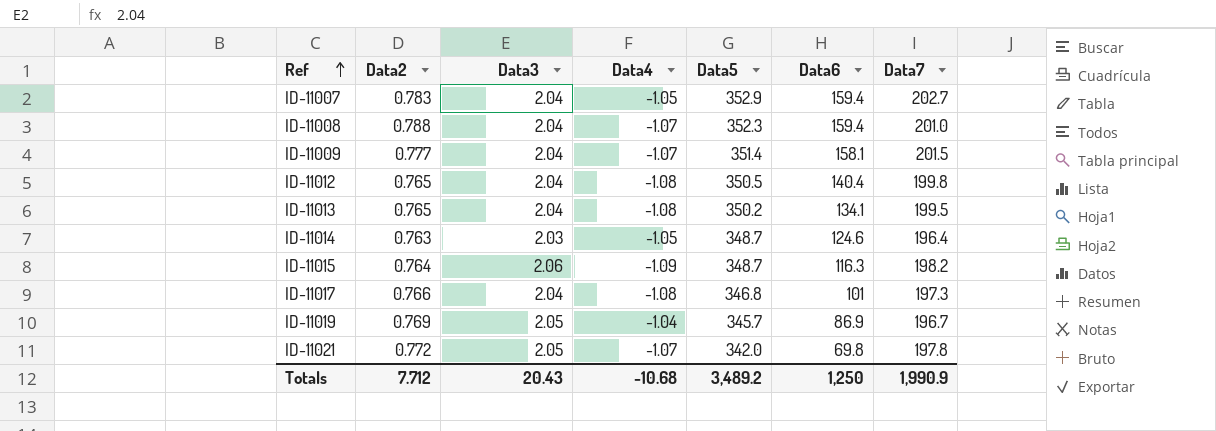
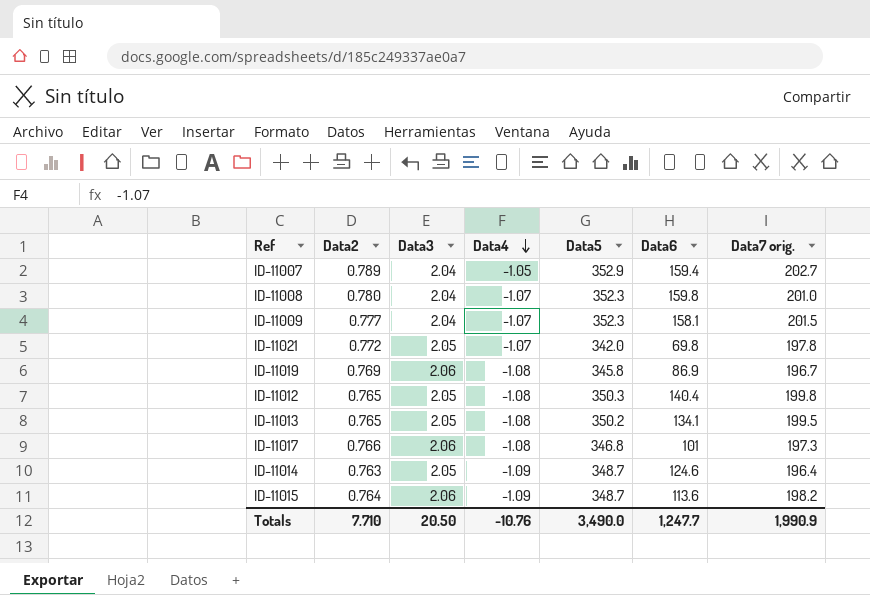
row order: Ref ascending -> Data4 descending
column name: Data7 -> Data7 orig.
ID-11007 | Data2: 0.783 -> 0.789
ID-11008 | Data2: 0.788 -> 0.780
ID-11008 | Data6: 159.4 -> 159.8
ID-11009 | Data5: 351.4 -> 352.3
ID-11019 | Data3: 2.05 -> 2.06
ID-11019 | Data4: -1.04 -> -1.08
ID-11019 | Data5: 345.7 -> 345.8
ID-11012 | Data3: 2.04 -> 2.05
ID-11012 | Data5: 350.5 -> 350.3
ID-11013 | Data3: 2.04 -> 2.05
ID-11017 | Data3: 2.04 -> 2.06
ID-11014 | Data3: 2.03 -> 2.05
ID-11014 | Data4: -1.05 -> -1.09
ID-11015 | Data6: 116.3 -> 113.6
Totals | Data2: 7.712 -> 7.710
Totals | Data3: 20.43 -> 20.50
Totals | Data4: -10.68 -> -10.76
Totals | Data5: 3,489.2 -> 3,490.0
Totals | Data6: 1,250 -> 1,247.7

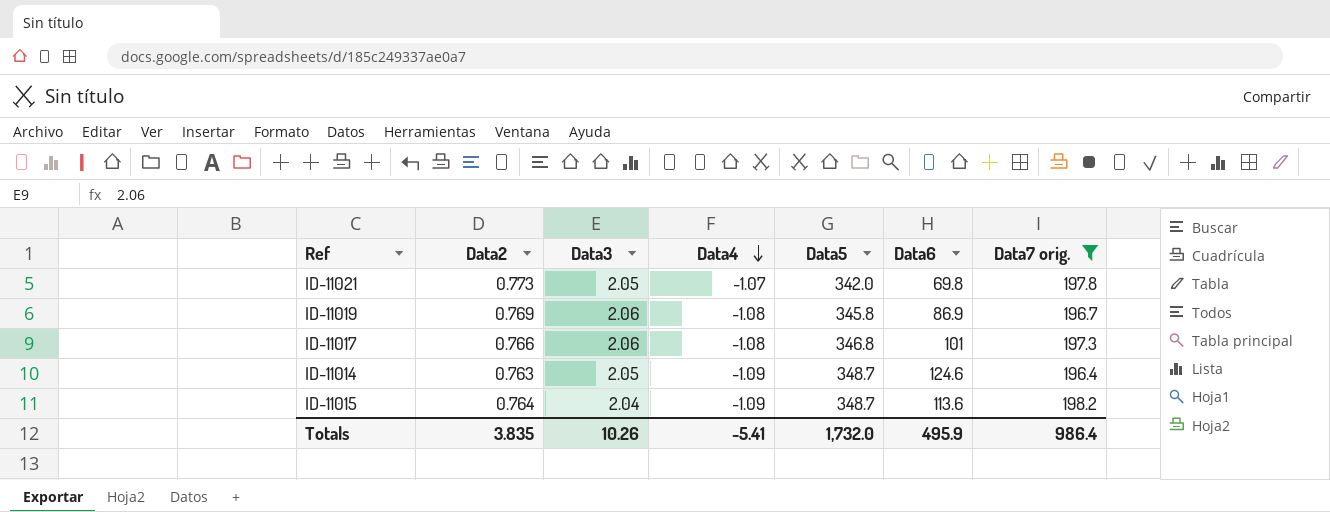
filter: none -> Data7 orig. <= 198.2
ID-11021 | Data2: 0.772 -> 0.773
ID-11015 | Data3: 2.06 -> 2.04
Totals | Data2: 7.710 -> 3.835
Totals | Data3: 20.50 -> 10.26
Totals | Data4: -10.76 -> -5.41
Totals | Data5: 3,490.0 -> 1,732.0
Totals | Data6: 1,247.7 -> 495.9
Totals | Data7 orig.: 1,990.9 -> 986.4

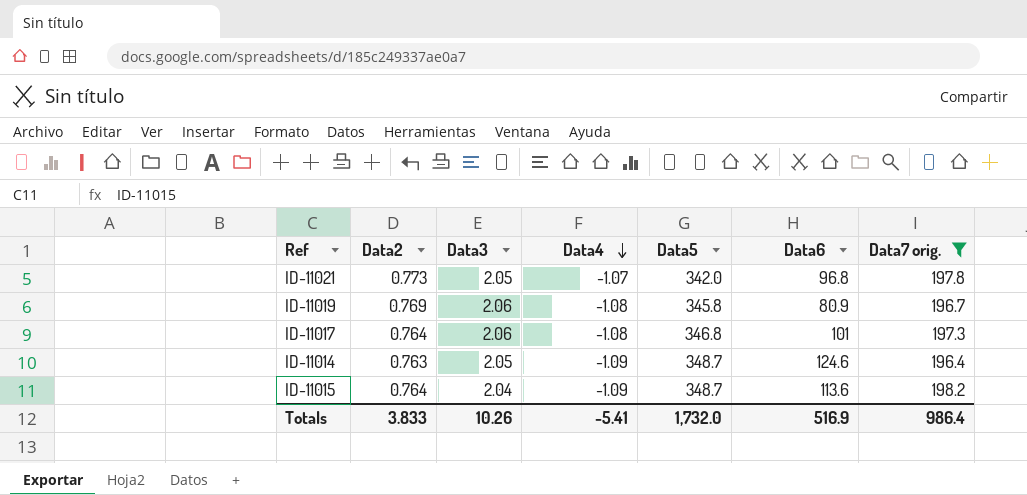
ID-11021 | Data6: 69.8 -> 96.8
ID-11019 | Data6: 86.9 -> 80.9
ID-11017 | Data2: 0.766 -> 0.764
Totals | Data2: 3.835 -> 3.833
Totals | Data6: 495.9 -> 516.9

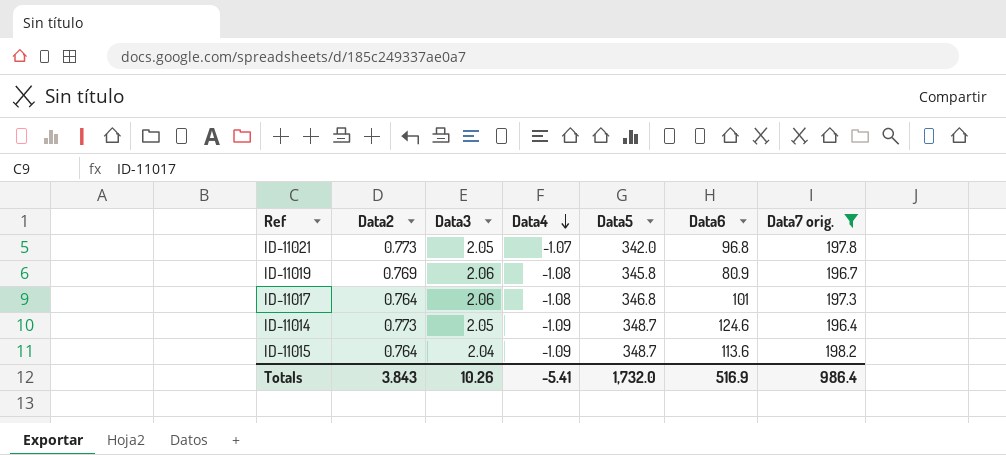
ID-11014 | Data2: 0.763 -> 0.773
Totals | Data2: 3.833 -> 3.843

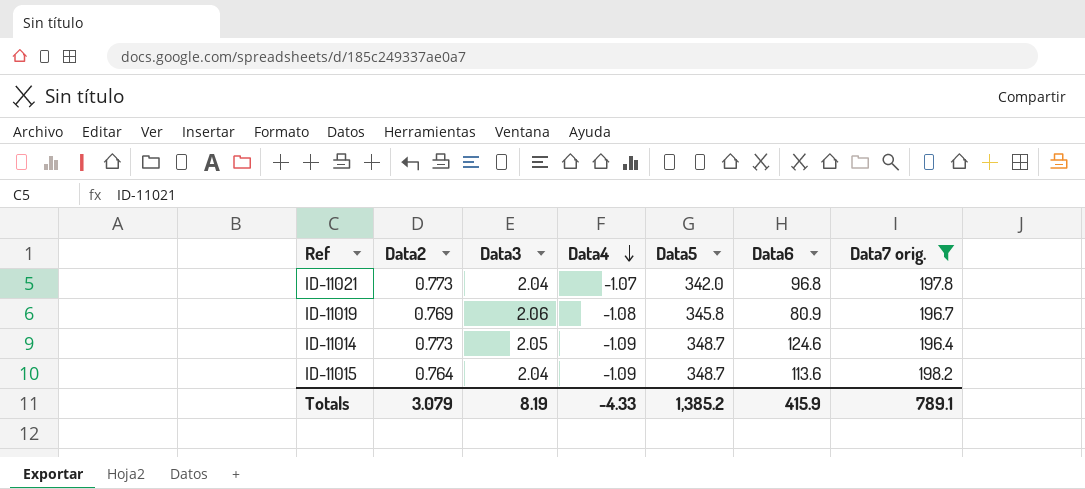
row ID-11017: 0.764 | 2.06 | -1.08 | 346.8 | 101 | 197.3 -> none
ID-11021 | Data3: 2.05 -> 2.04
Totals | Data2: 3.843 -> 3.079
Totals | Data3: 10.26 -> 8.19
Totals | Data4: -5.41 -> -4.33
Totals | Data5: 1,732.0 -> 1,385.2
Totals | Data6: 516.9 -> 415.9
Totals | Data7 orig.: 986.4 -> 789.1

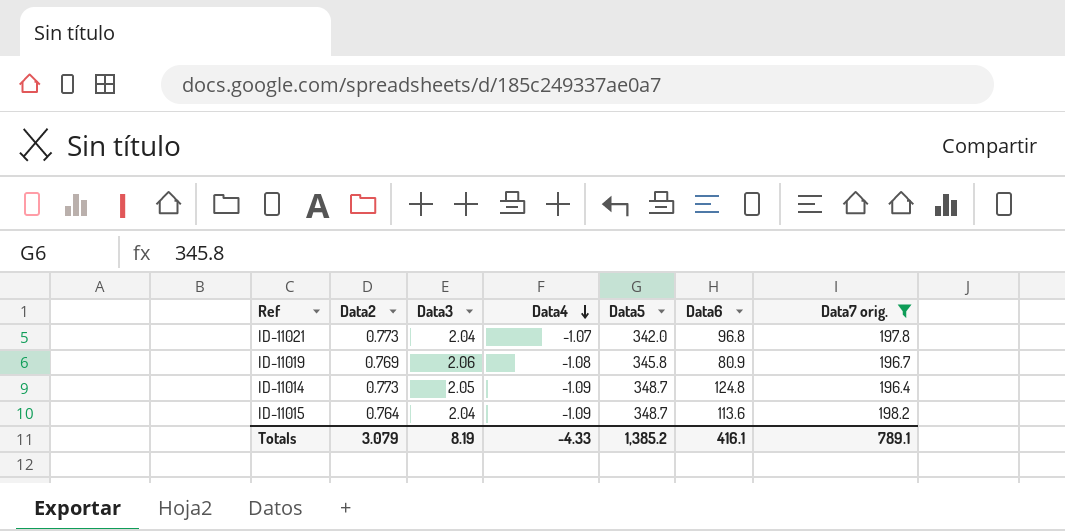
ID-11014 | Data6: 124.6 -> 124.8
Totals | Data6: 415.9 -> 416.1

